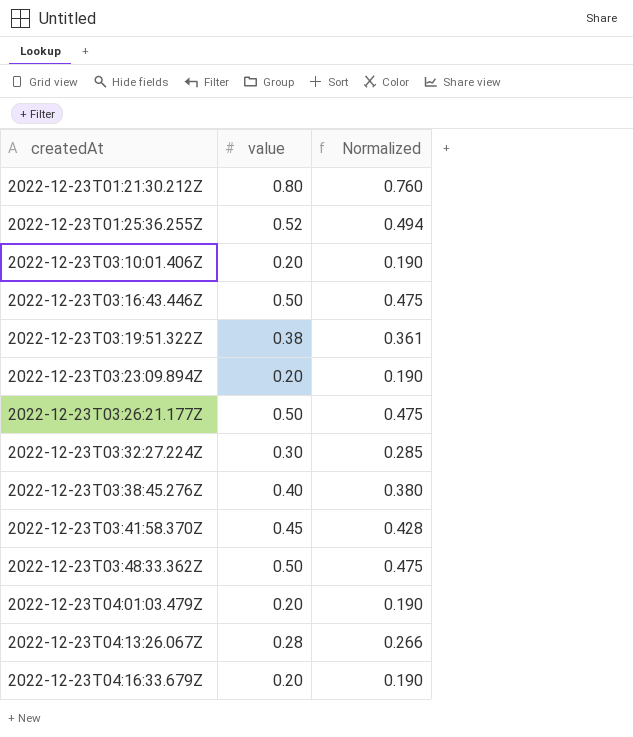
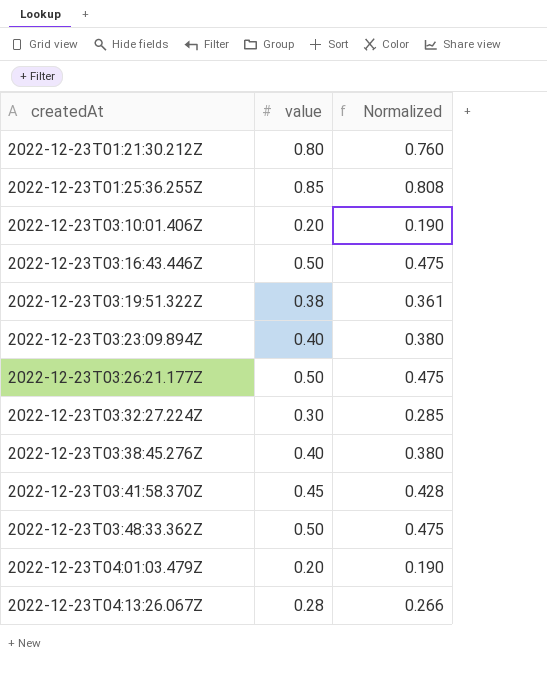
row 2022-12-23T04:16:33.679Z: 0.20 | 0.190 -> none
2022-12-23T01:25:36.255Z | value: 0.52 -> 0.85
2022-12-23T01:25:36.255Z | Normalized: 0.494 -> 0.808
2022-12-23T03:23:09.894Z | value: 0.20 -> 0.40
2022-12-23T03:23:09.894Z | Normalized: 0.190 -> 0.380

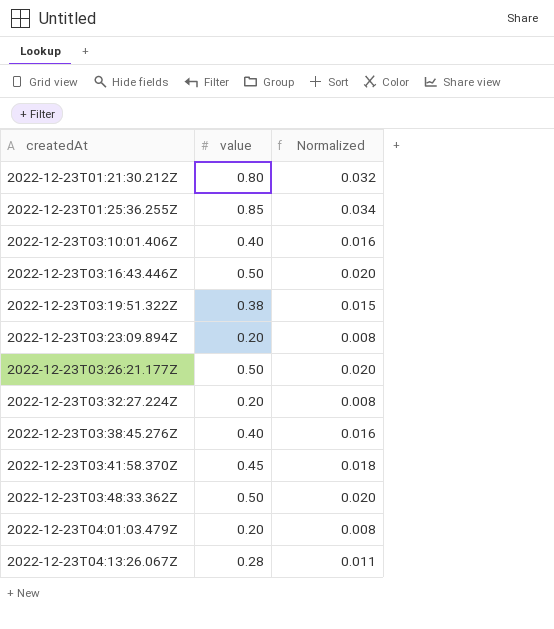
column Normalized | formula: [value] * 0.95 -> [value] * 0.04
2022-12-23T03:10:01.406Z | value: 0.20 -> 0.40
2022-12-23T03:23:09.894Z | value: 0.40 -> 0.20
2022-12-23T03:32:27.224Z | value: 0.30 -> 0.20

